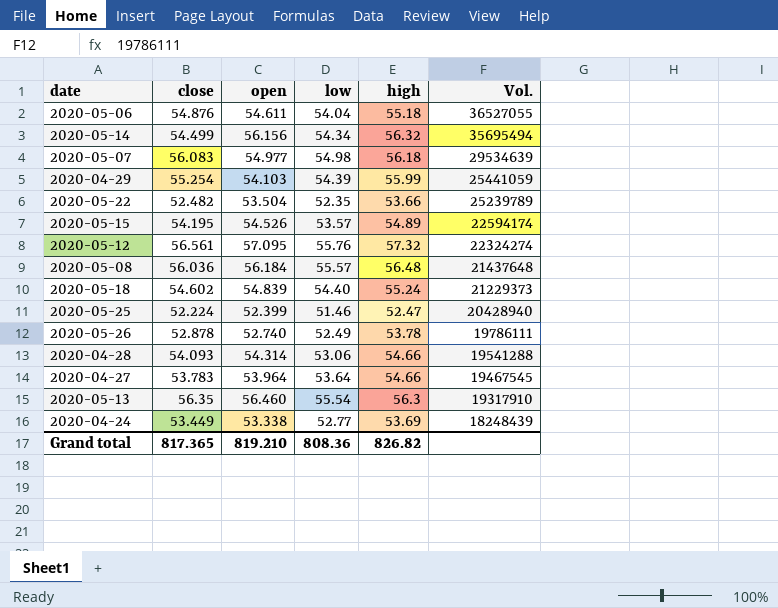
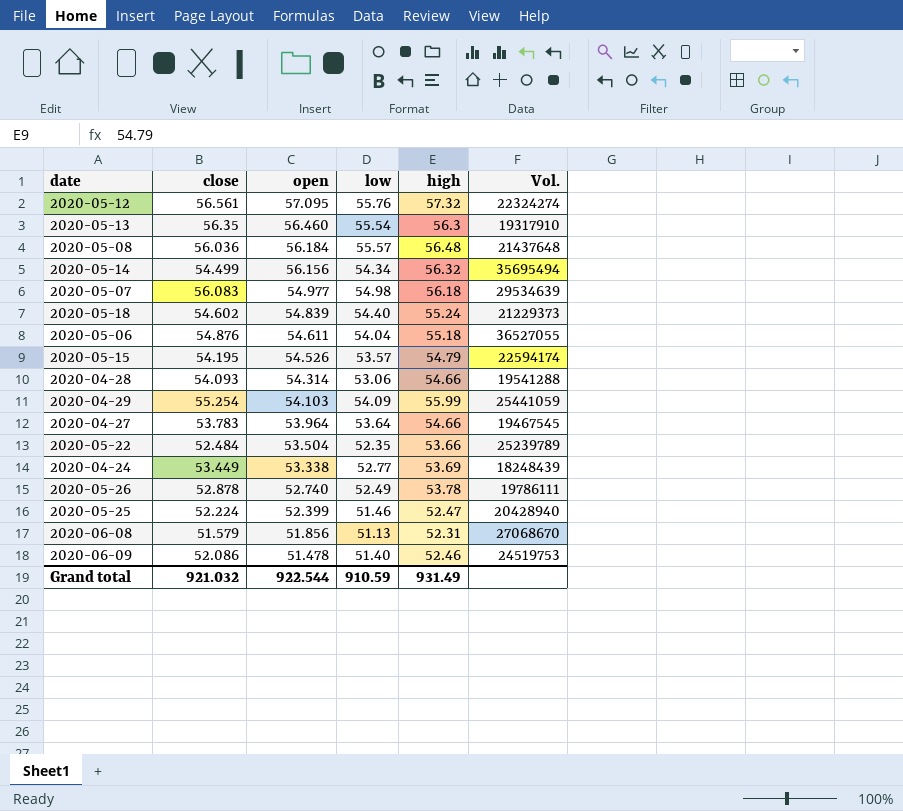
row order: Vol. descending -> open descending
2020-05-15 | high: 54.89 -> 54.79
2020-04-29 | low: 54.39 -> 54.09
2020-05-22 | close: 52.482 -> 52.484
row 2020-06-08: none -> 51.579 | 51.856 | 51.13 | 52.31 | 27068670
row 2020-06-09: none -> 52.086 | 51.478 | 51.40 | 52.46 | 24519753
Grand total | close: 817.365 -> 921.032
Grand total | open: 819.210 -> 922.544
Grand total | low: 808.36 -> 910.59
Grand total | high: 826.82 -> 931.49

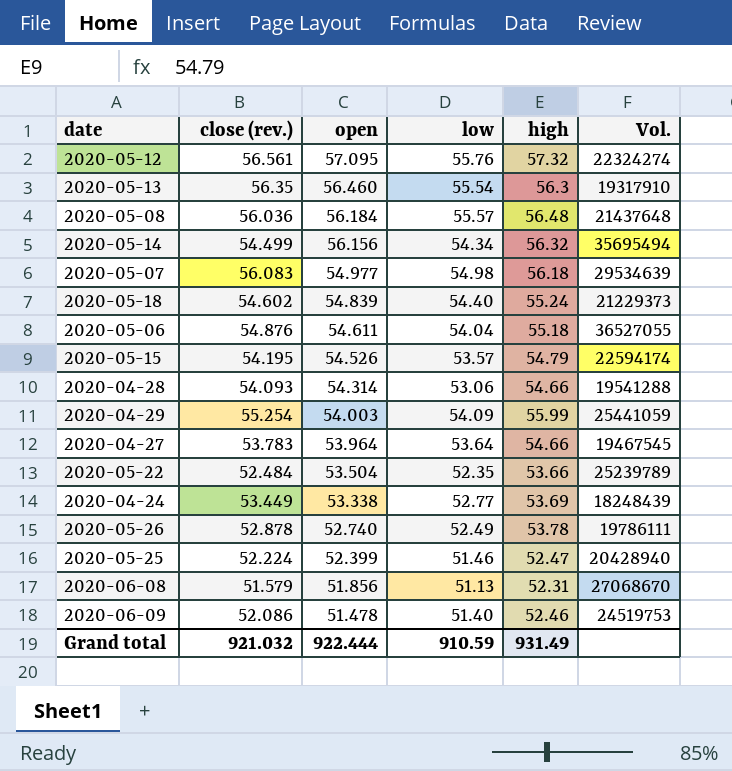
column name: close -> close (rev.)
2020-04-29 | open: 54.103 -> 54.003
Grand total | open: 922.544 -> 922.444

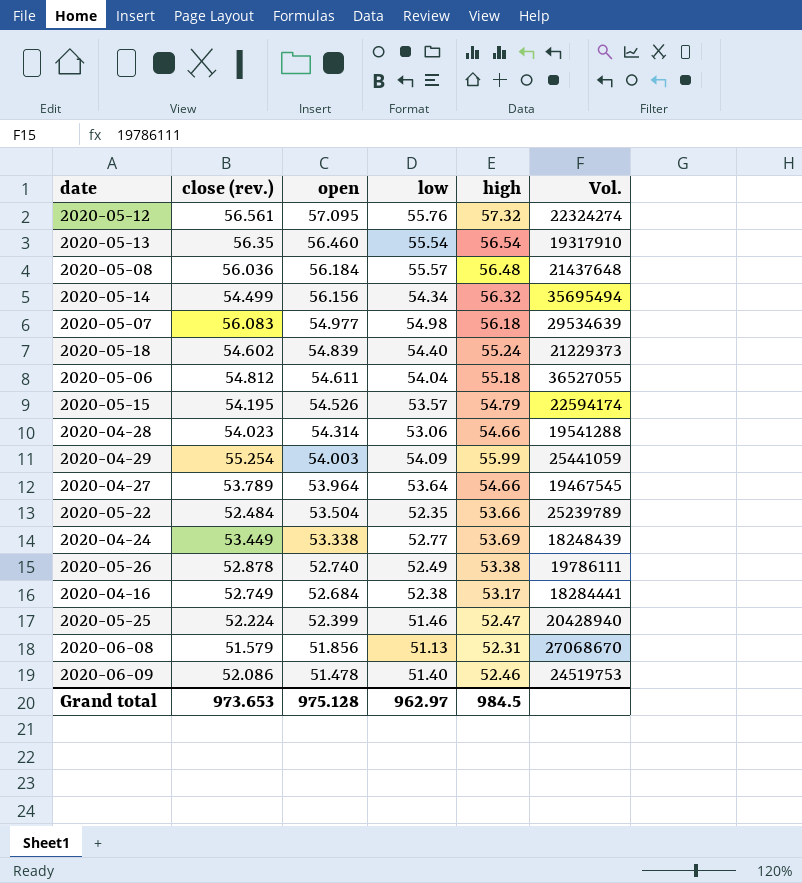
2020-05-13 | high: 56.3 -> 56.54
2020-05-06 | close (rev.): 54.876 -> 54.812
2020-04-28 | close (rev.): 54.093 -> 54.023
2020-04-27 | close (rev.): 53.783 -> 53.789
2020-05-26 | high: 53.78 -> 53.38
row 2020-04-16: none -> 52.749 | 52.684 | 52.38 | 53.17 | 18284441
Grand total | close (rev.): 921.032 -> 973.653
Grand total | open: 922.444 -> 975.128
Grand total | low: 910.59 -> 962.97
Grand total | high: 931.49 -> 984.5

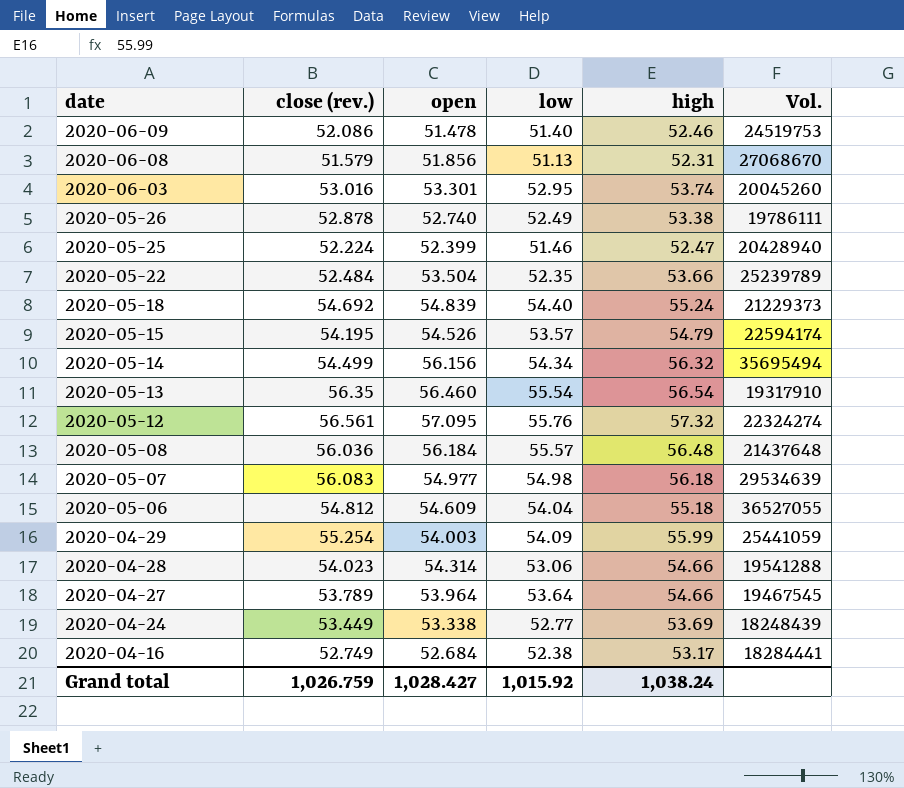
row order: open descending -> date descending
row 2020-06-03: none -> 53.016 | 53.301 | 52.95 | 53.74 | 20045260
2020-05-18 | close (rev.): 54.602 -> 54.692
2020-05-06 | open: 54.611 -> 54.609
Grand total | close (rev.): 973.653 -> 1,026.759
Grand total | open: 975.128 -> 1,028.427
Grand total | low: 962.97 -> 1,015.92
Grand total | high: 984.5 -> 1,038.24

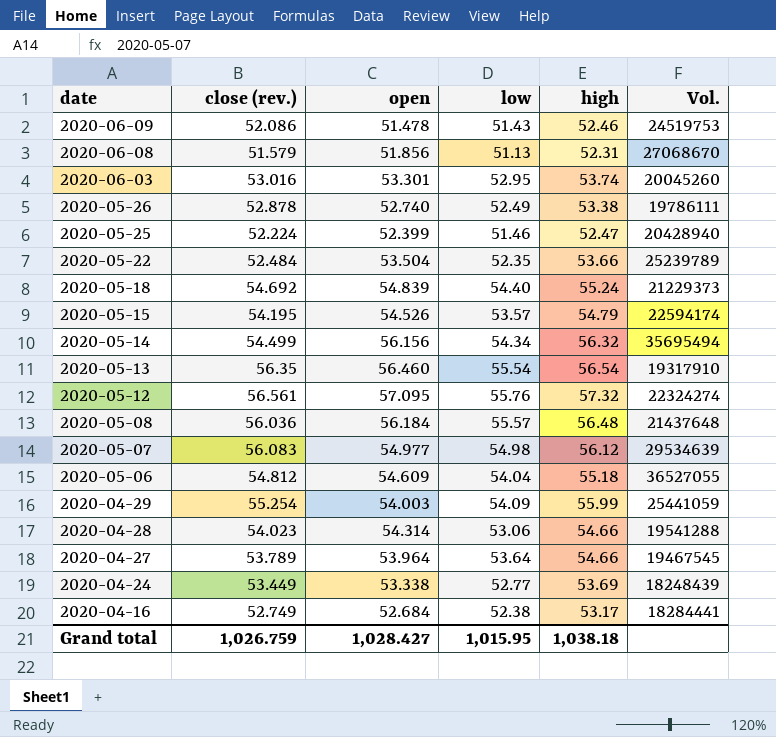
2020-06-09 | low: 51.40 -> 51.43
2020-05-07 | high: 56.18 -> 56.12
Grand total | low: 1,015.92 -> 1,015.95
Grand total | high: 1,038.24 -> 1,038.18

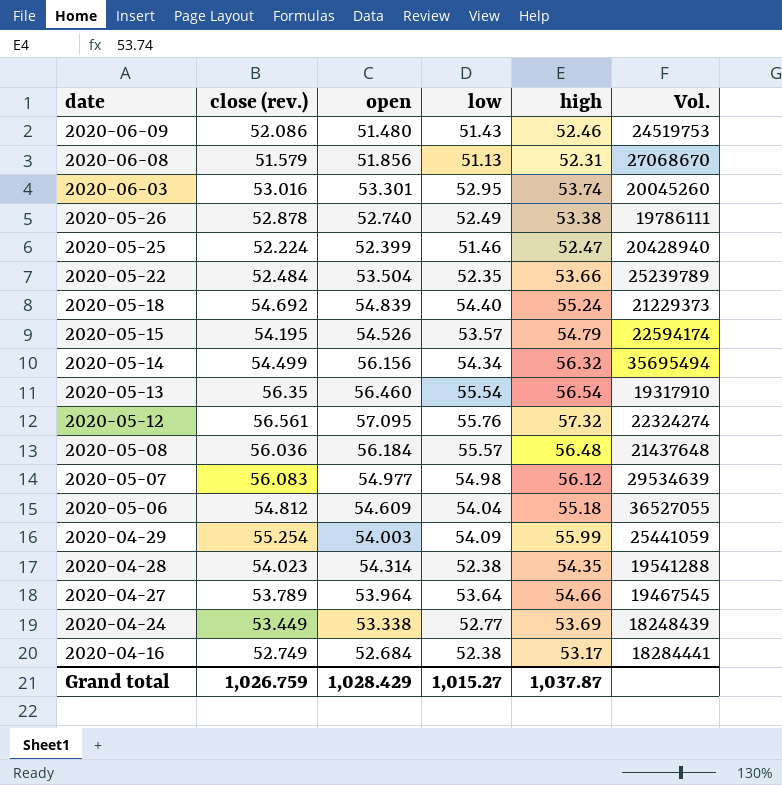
2020-06-09 | open: 51.478 -> 51.480
2020-04-28 | low: 53.06 -> 52.38
2020-04-28 | high: 54.66 -> 54.35
Grand total | open: 1,028.427 -> 1,028.429
Grand total | low: 1,015.95 -> 1,015.27
Grand total | high: 1,038.18 -> 1,037.87

